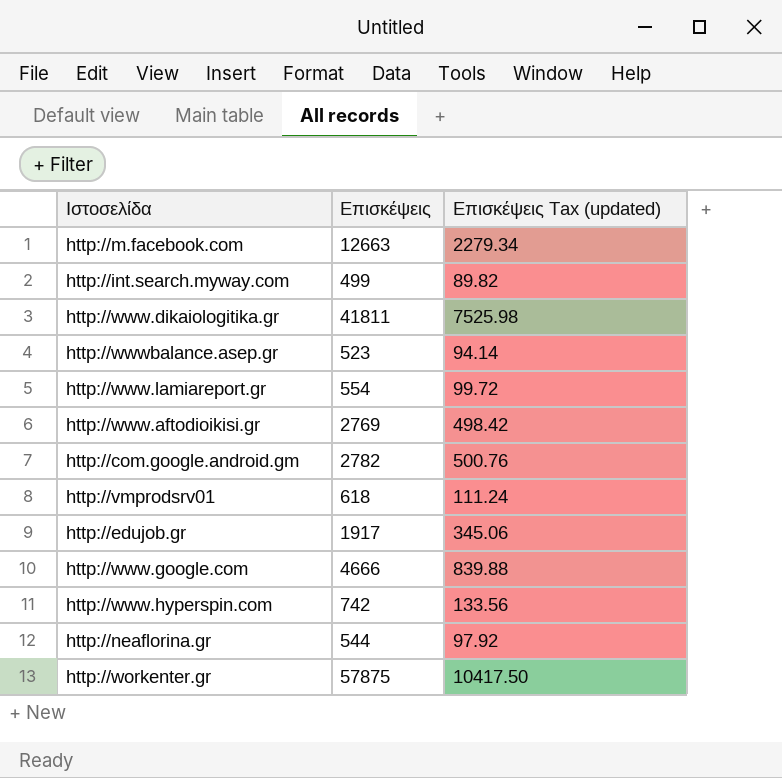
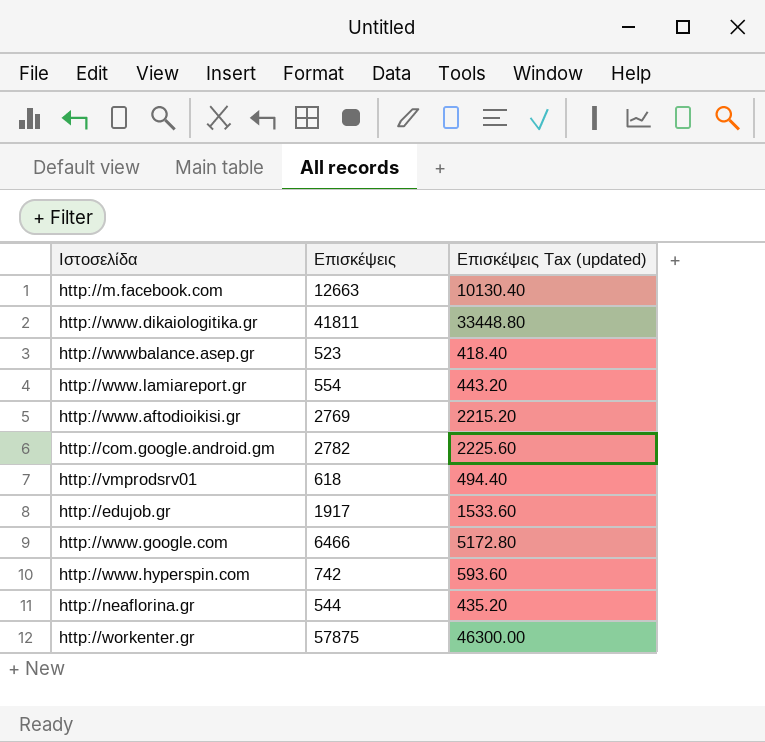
column Επισκέψεις Tax (updated) | formula: [Επισκέψεις] * 0.18 -> [Επισκέψεις] * 0.8
row http://int.search.myway.com: 499 | 89.82 -> none
http://www.google.com | Επισκέψεις: 4666 -> 6466

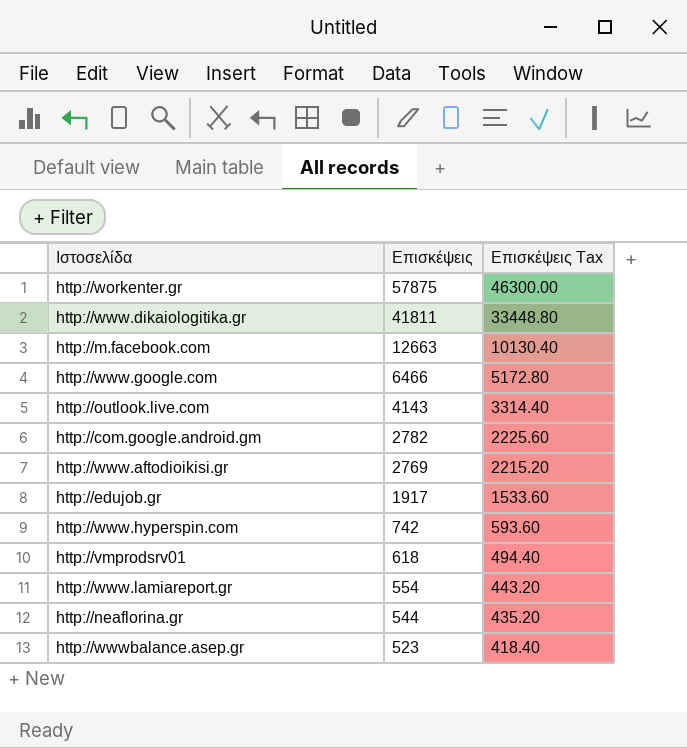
row order: none -> Επισκέψεις descending
column name: Επισκέψεις Tax (updated) -> Επισκέψεις Tax
row http://outlook.live.com: none -> 4143 | 3314.40

